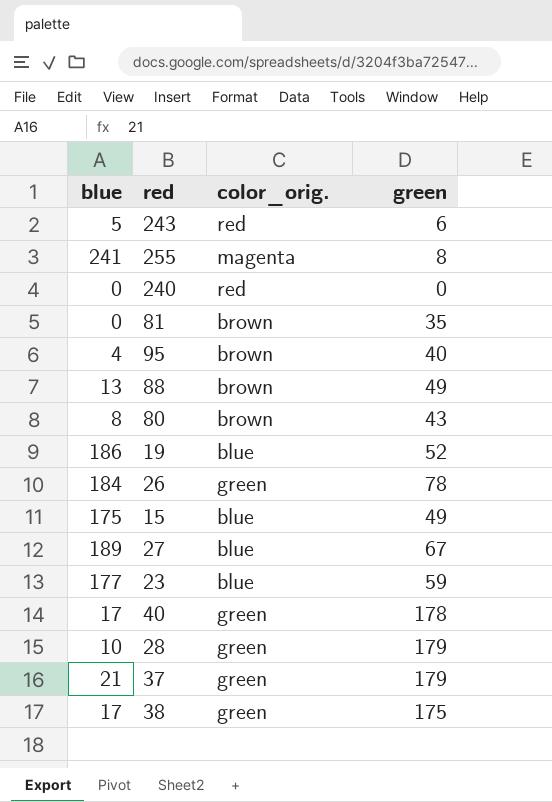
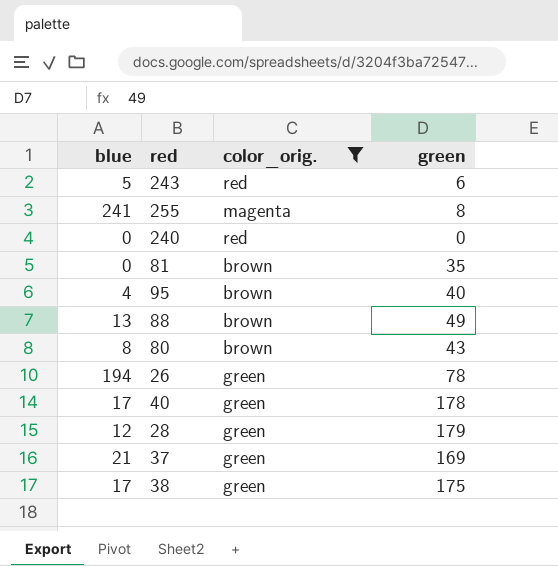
filter: none -> color_orig. != blue
26 | blue: 184 -> 194
28 | blue: 10 -> 12
37 | green: 179 -> 169

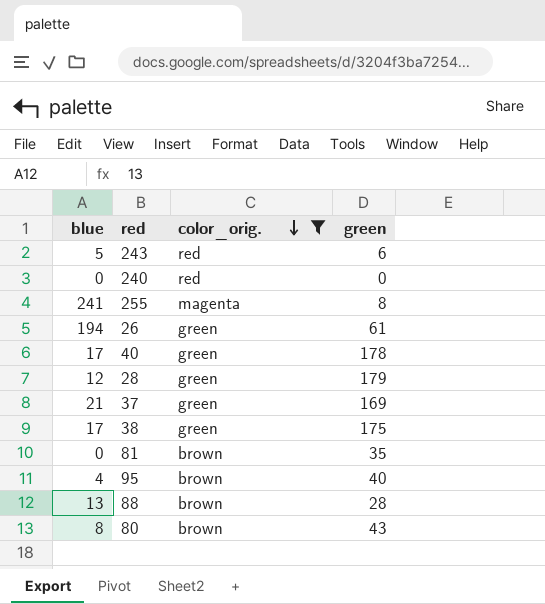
row order: none -> color_orig. descending
26 | green: 78 -> 61
88 | green: 49 -> 28

